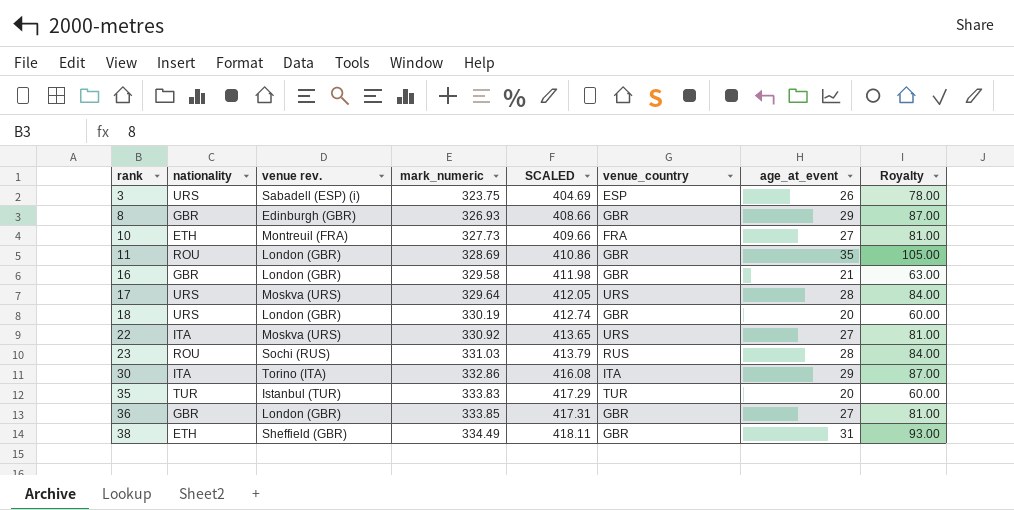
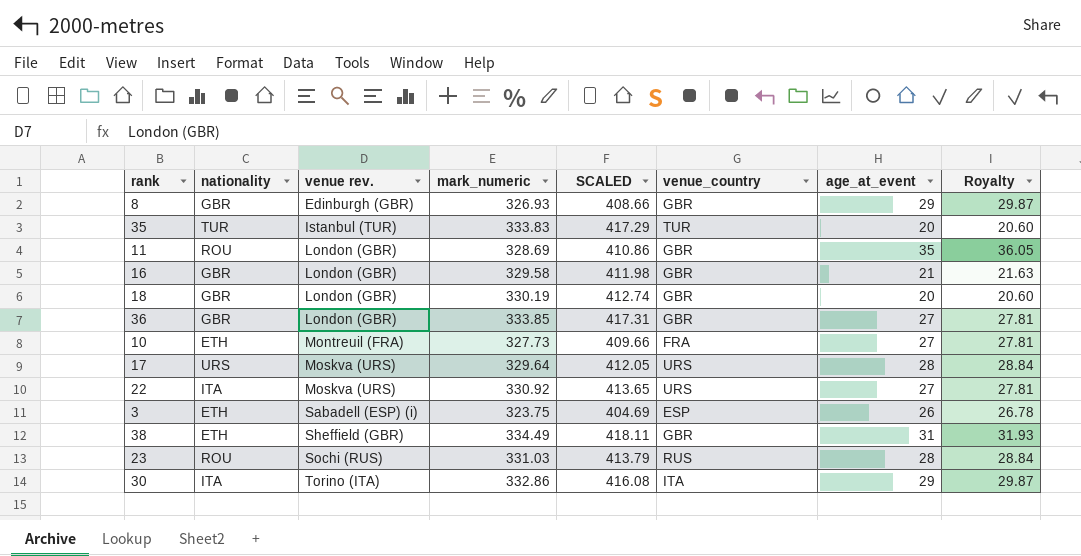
row order: rank ascending -> venue rev. ascending
column Royalty | formula: [age_at_event] * 3 -> [age_at_event] * 1.03
18 | nationality: URS -> GBR
3 | nationality: URS -> ETH

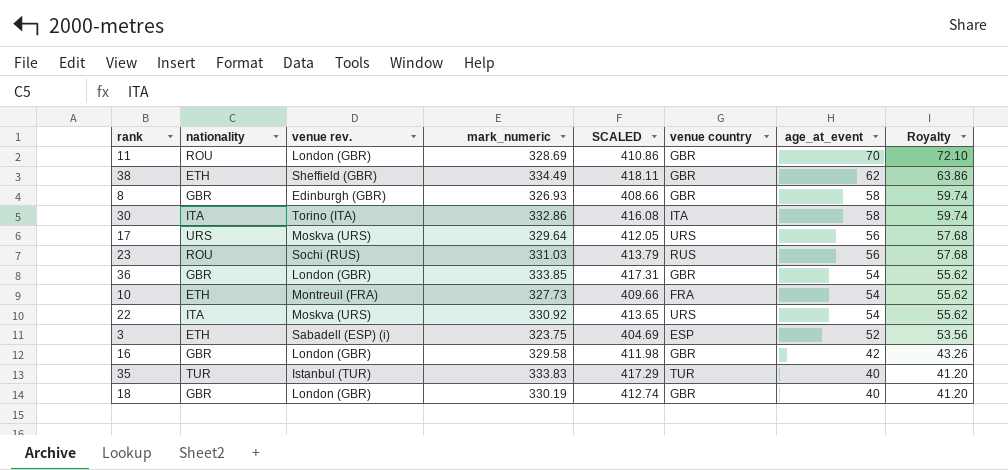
row order: venue rev. ascending -> age_at_event descending
column name: venue_country -> venue country
11 | age_at_event: 35 -> 70
11 | Royalty: 36.05 -> 72.10
38 | age_at_event: 31 -> 62
38 | Royalty: 31.93 -> 63.86
8 | age_at_event: 29 -> 58
8 | Royalty: 29.87 -> 59.74
30 | age_at_event: 29 -> 58
30 | Royalty: 29.87 -> 59.74
17 | age_at_event: 28 -> 56
17 | Royalty: 28.84 -> 57.68
23 | age_at_event: 28 -> 56
23 | Royalty: 28.84 -> 57.68
36 | age_at_event: 27 -> 54
36 | Royalty: 27.81 -> 55.62
10 | age_at_event: 27 -> 54
10 | Royalty: 27.81 -> 55.62
22 | age_at_event: 27 -> 54
22 | Royalty: 27.81 -> 55.62
3 | age_at_event: 26 -> 52
3 | Royalty: 26.78 -> 53.56
16 | age_at_event: 21 -> 42
16 | Royalty: 21.63 -> 43.26
35 | age_at_event: 20 -> 40
35 | Royalty: 20.60 -> 41.20
18 | age_at_event: 20 -> 40
18 | Royalty: 20.60 -> 41.20

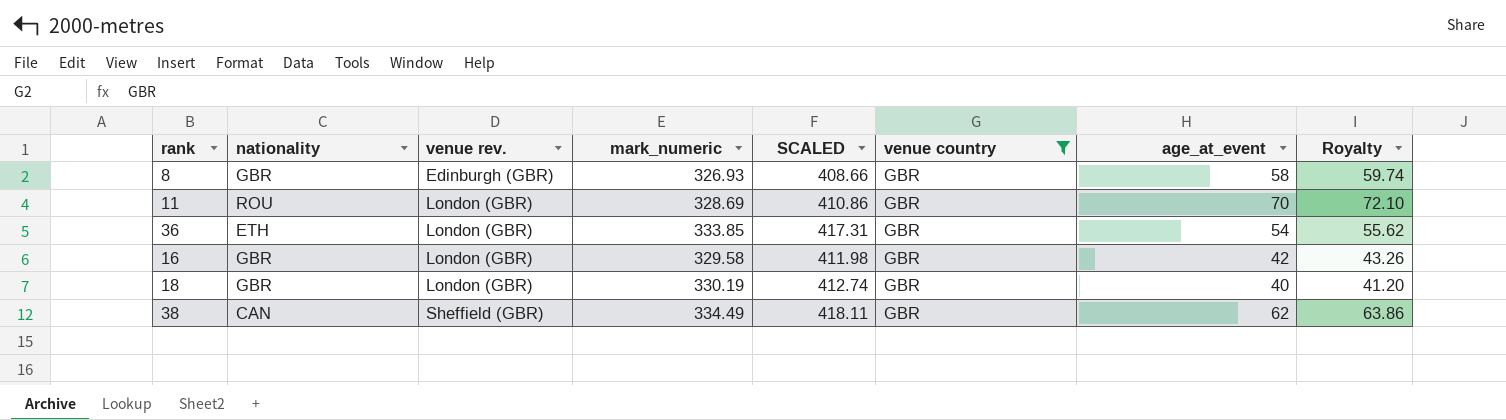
filter: none -> venue country = GBR
row order: age_at_event descending -> venue rev. ascending
36 | nationality: GBR -> ETH
38 | nationality: ETH -> CAN

